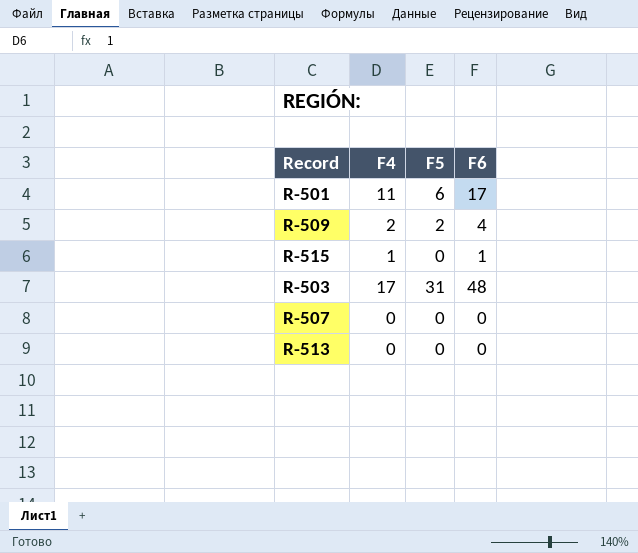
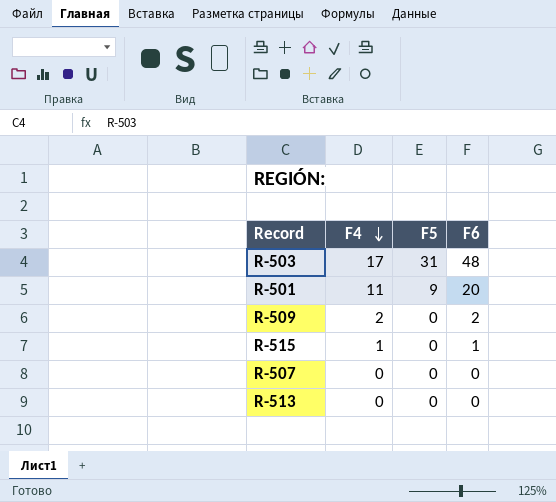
row order: none -> F4 descending
R-501 | F5: 6 -> 9
R-501 | F6: 17 -> 20
R-509 | F5: 2 -> 0
R-509 | F6: 4 -> 2

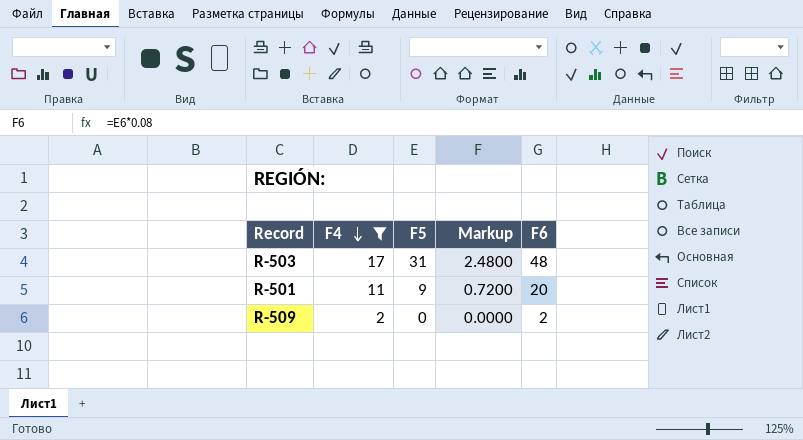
filter: none -> F4 >= 2
column Markup | formula: none -> [F5] * 0.08

